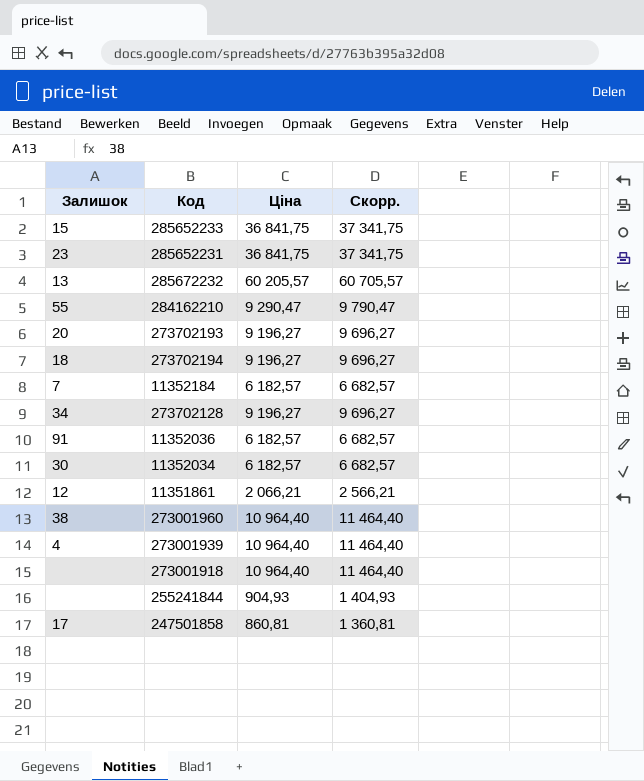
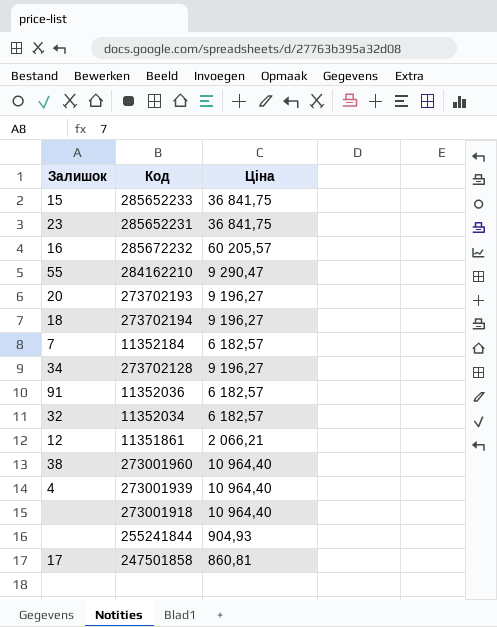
column Скорр. | formula: [Ціна] + 500 -> none
285672232 | Залишок: 13 -> 16
11352034 | Залишок: 30 -> 32

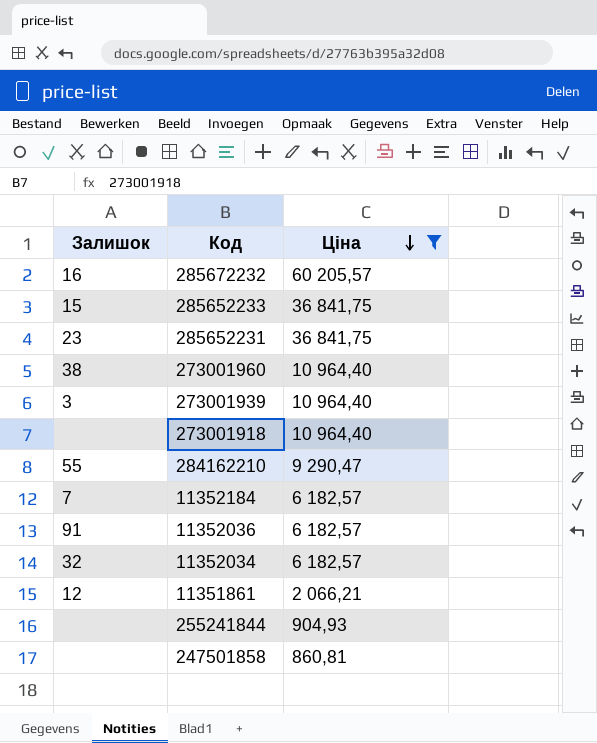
filter: none -> Ціна != 9 196,27
row order: none -> Ціна descending
273001939 | Залишок: 4 -> 3
247501858 | Залишок: 17 -> none

